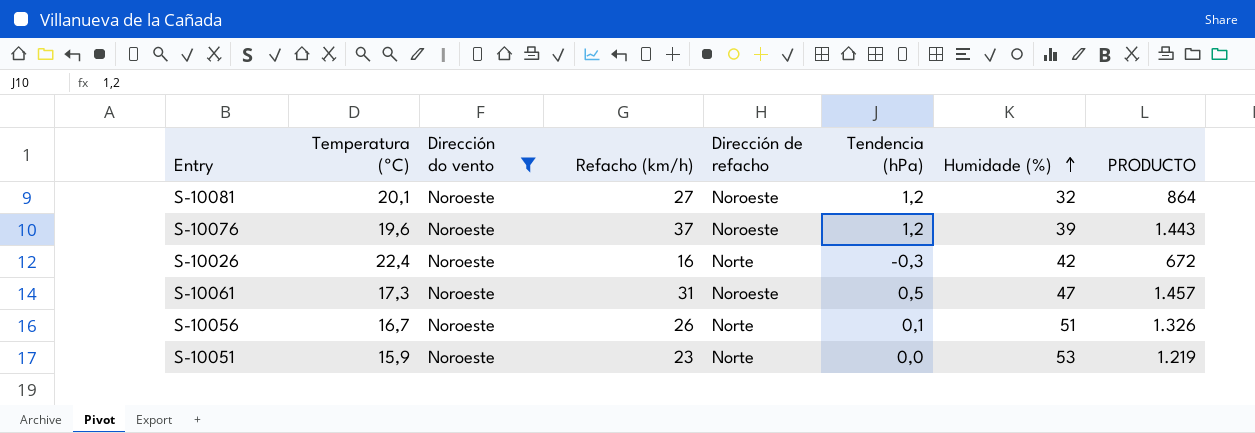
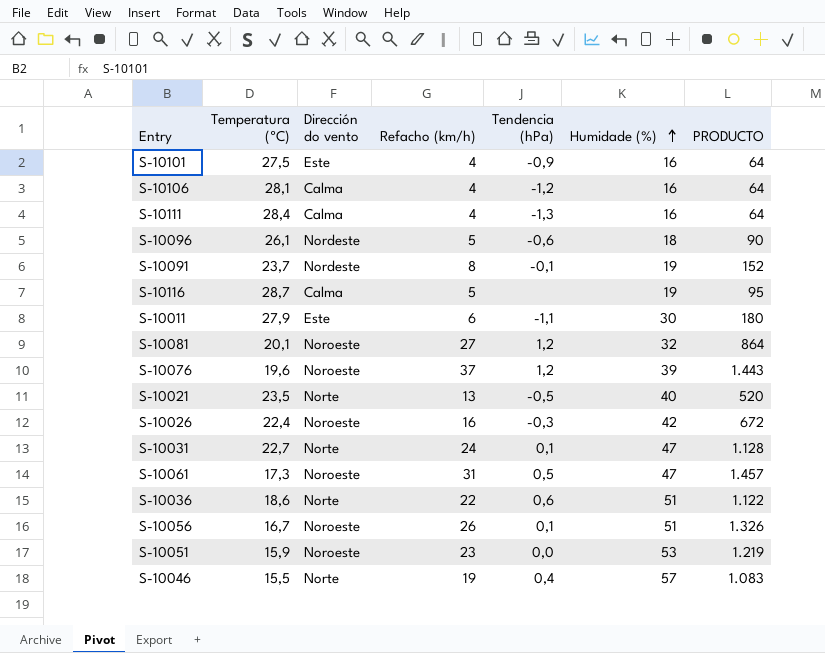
filter: Dirección do vento = Noroeste -> none
column Dirección de refacho | position: 5 -> none

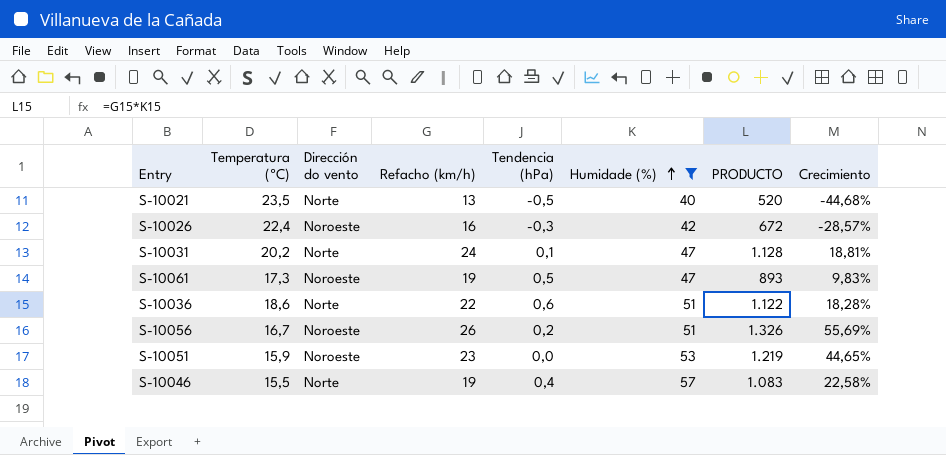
filter: none -> Humidade (%) >= 40
column Crecimiento | formula: none -> ([Refacho (km/h)] - [Temperatura (ºC)]) / [Temperatura (ºC)]
S-10031 | Temperatura (ºC): 22,7 -> 20,2
S-10061 | Refacho (km/h): 31 -> 19
S-10061 | PRODUCTO: 1.457 -> 893
S-10056 | Tendencia (hPa): 0,1 -> 0,2

